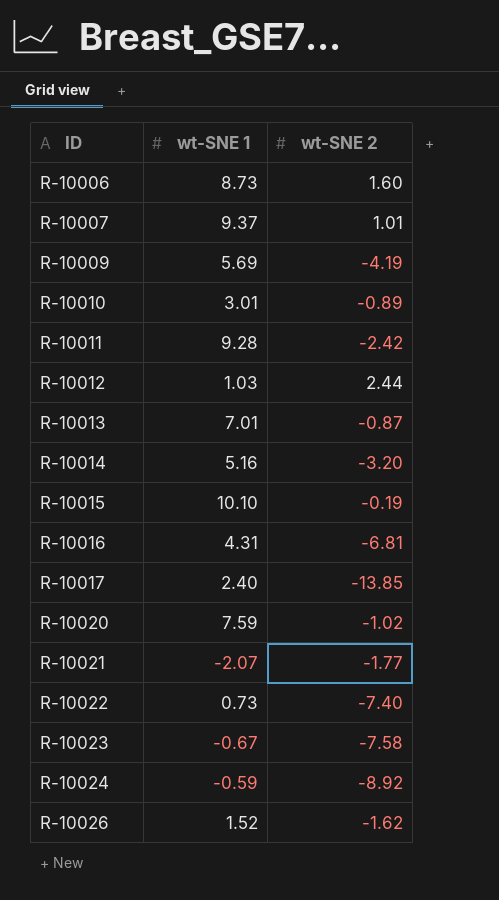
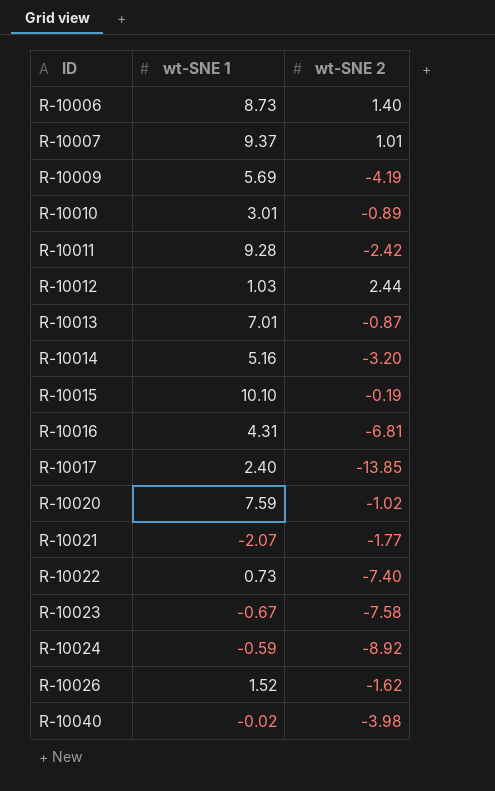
R-10006 | wt-SNE 2: 1.60 -> 1.40
row R-10040: none -> -0.02 | -3.98

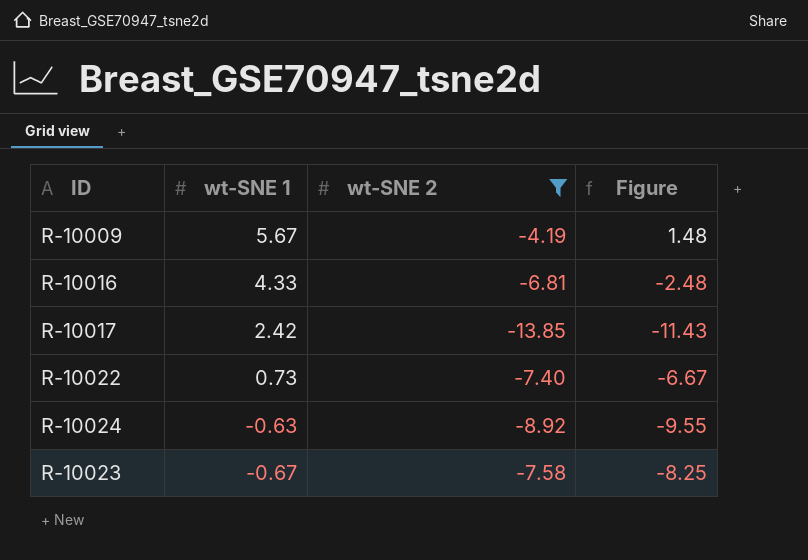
filter: none -> wt-SNE 2 <= -4.19
row order: ID ascending -> wt-SNE 1 descending
column Figure | formula: none -> [wt-SNE 1] + [wt-SNE 2]
R-10009 | wt-SNE 1: 5.69 -> 5.67
R-10016 | wt-SNE 1: 4.31 -> 4.33
R-10017 | wt-SNE 1: 2.40 -> 2.42
R-10024 | wt-SNE 1: -0.59 -> -0.63

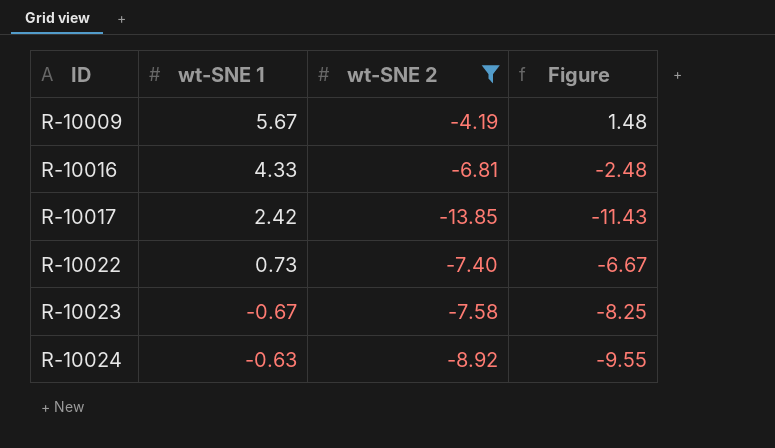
row order: wt-SNE 1 descending -> ID ascending

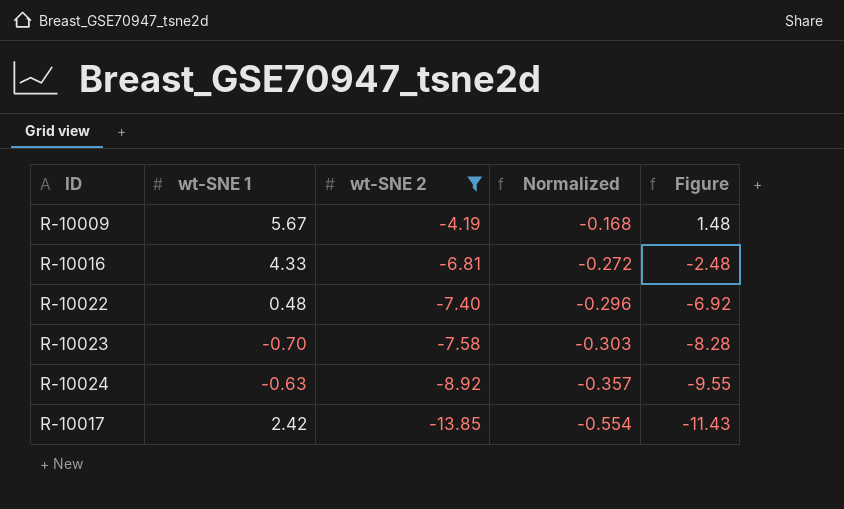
row order: ID ascending -> wt-SNE 2 descending
column Normalized | formula: none -> [wt-SNE 2] * 0.04
R-10022 | wt-SNE 1: 0.73 -> 0.48
R-10022 | Figure: -6.67 -> -6.92
R-10023 | wt-SNE 1: -0.67 -> -0.70
R-10023 | Figure: -8.25 -> -8.28

